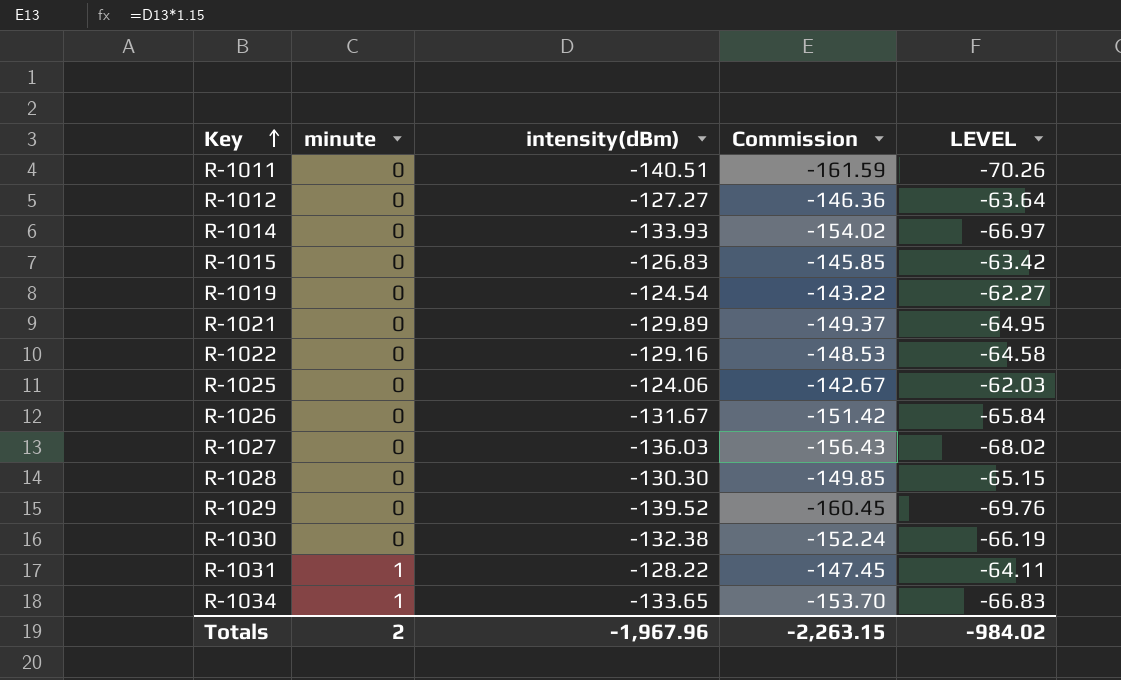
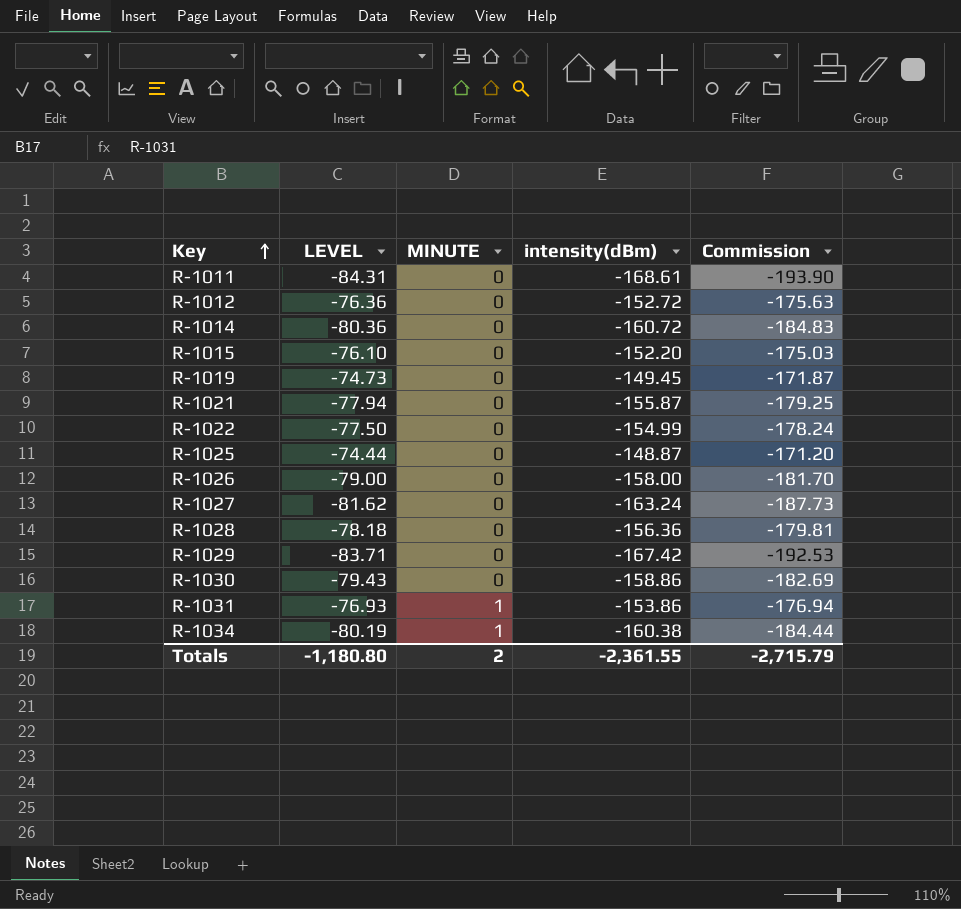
column LEVEL | position: 5 -> 2
column name: minute -> MINUTE
R-1011 | LEVEL: -70.26 -> -84.31
R-1011 | intensity(dBm): -140.51 -> -168.61
R-1011 | Commission: -161.59 -> -193.90
R-1012 | LEVEL: -63.64 -> -76.36
R-1012 | intensity(dBm): -127.27 -> -152.72
R-1012 | Commission: -146.36 -> -175.63
R-1014 | LEVEL: -66.97 -> -80.36
R-1014 | intensity(dBm): -133.93 -> -160.72
R-1014 | Commission: -154.02 -> -184.83
R-1015 | LEVEL: -63.42 -> -76.10
R-1015 | intensity(dBm): -126.83 -> -152.20
R-1015 | Commission: -145.85 -> -175.03
R-1019 | LEVEL: -62.27 -> -74.73
R-1019 | intensity(dBm): -124.54 -> -149.45
R-1019 | Commission: -143.22 -> -171.87
R-1021 | LEVEL: -64.95 -> -77.94
R-1021 | intensity(dBm): -129.89 -> -155.87
R-1021 | Commission: -149.37 -> -179.25
R-1022 | LEVEL: -64.58 -> -77.50
R-1022 | intensity(dBm): -129.16 -> -154.99
R-1022 | Commission: -148.53 -> -178.24
R-1025 | LEVEL: -62.03 -> -74.44
R-1025 | intensity(dBm): -124.06 -> -148.87
R-1025 | Commission: -142.67 -> -171.20
R-1026 | LEVEL: -65.84 -> -79.00
R-1026 | intensity(dBm): -131.67 -> -158.00
R-1026 | Commission: -151.42 -> -181.70
R-1027 | LEVEL: -68.02 -> -81.62
R-1027 | intensity(dBm): -136.03 -> -163.24
R-1027 | Commission: -156.43 -> -187.73
R-1028 | LEVEL: -65.15 -> -78.18
R-1028 | intensity(dBm): -130.30 -> -156.36
R-1028 | Commission: -149.85 -> -179.81
R-1029 | LEVEL: -69.76 -> -83.71
R-1029 | intensity(dBm): -139.52 -> -167.42
R-1029 | Commission: -160.45 -> -192.53
R-1030 | LEVEL: -66.19 -> -79.43
R-1030 | intensity(dBm): -132.38 -> -158.86
R-1030 | Commission: -152.24 -> -182.69
R-1031 | LEVEL: -64.11 -> -76.93
R-1031 | intensity(dBm): -128.22 -> -153.86
R-1031 | Commission: -147.45 -> -176.94
R-1034 | LEVEL: -66.83 -> -80.19
R-1034 | intensity(dBm): -133.65 -> -160.38
R-1034 | Commission: -153.70 -> -184.44
Totals | LEVEL: -984.02 -> -1,180.80
Totals | intensity(dBm): -1,967.96 -> -2,361.55
Totals | Commission: -2,263.15 -> -2,715.79

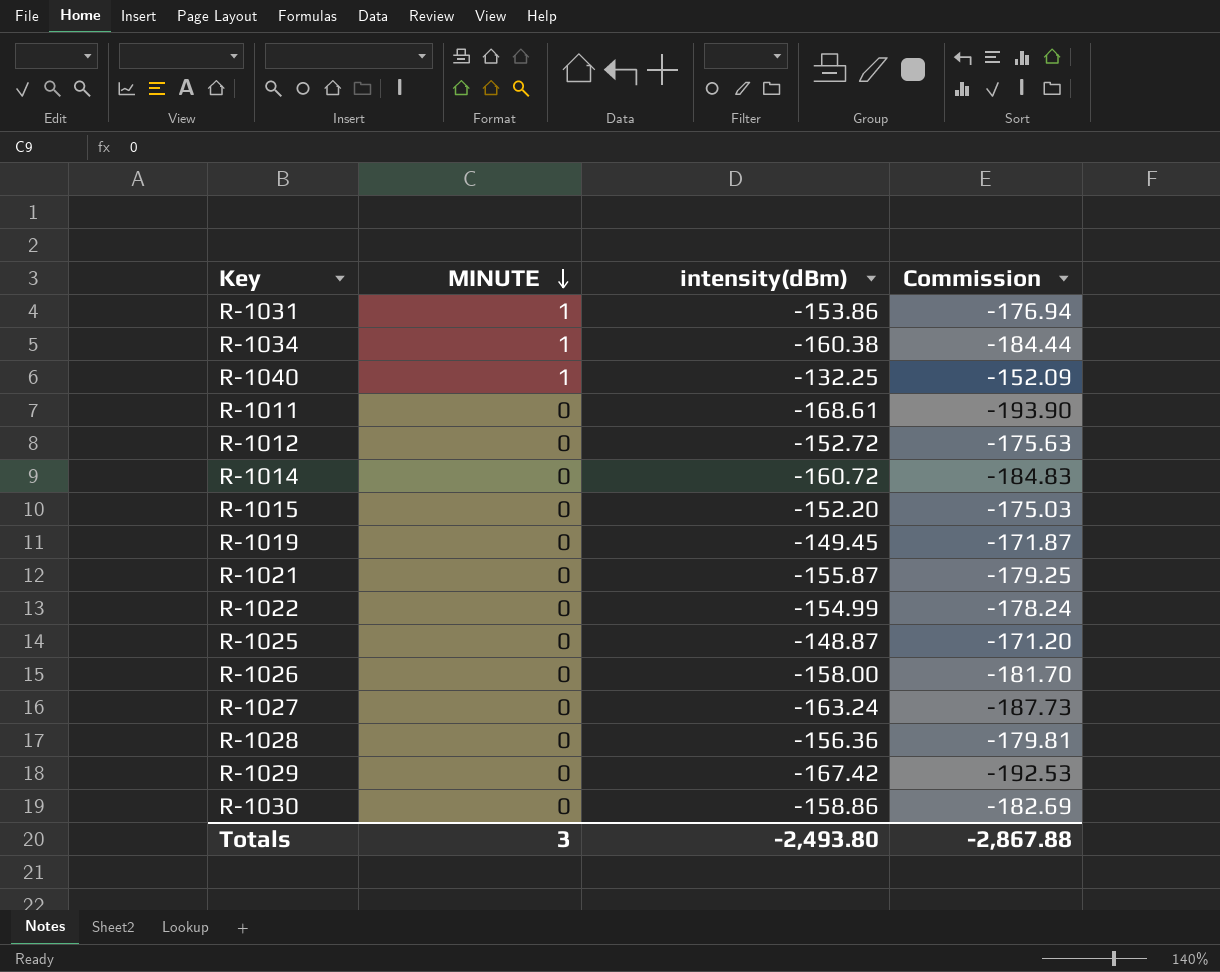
row order: Key ascending -> MINUTE descending
column LEVEL | formula: [intensity(dBm)] * 0.5 -> none
row R-1040: none -> 1 | -132.25 | -152.09
Totals | MINUTE: 2 -> 3
Totals | intensity(dBm): -2,361.55 -> -2,493.80
Totals | Commission: -2,715.79 -> -2,867.88

